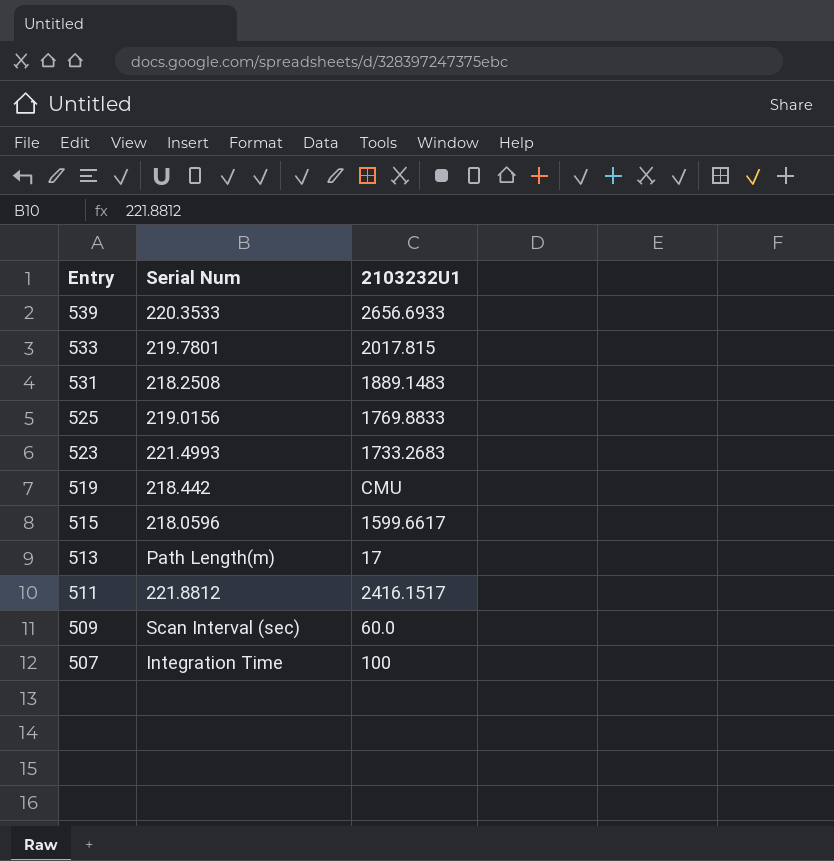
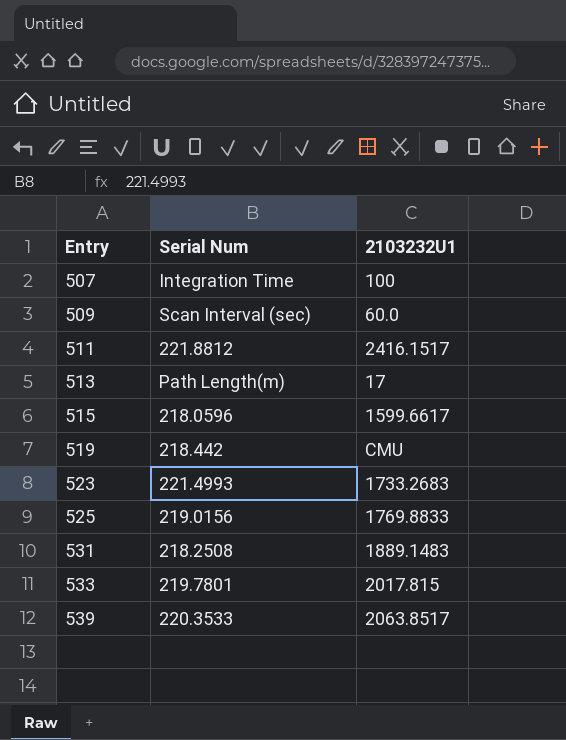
row order: Entry descending -> Entry ascending
539 | 2103232U1: 2656.6933 -> 2063.8517

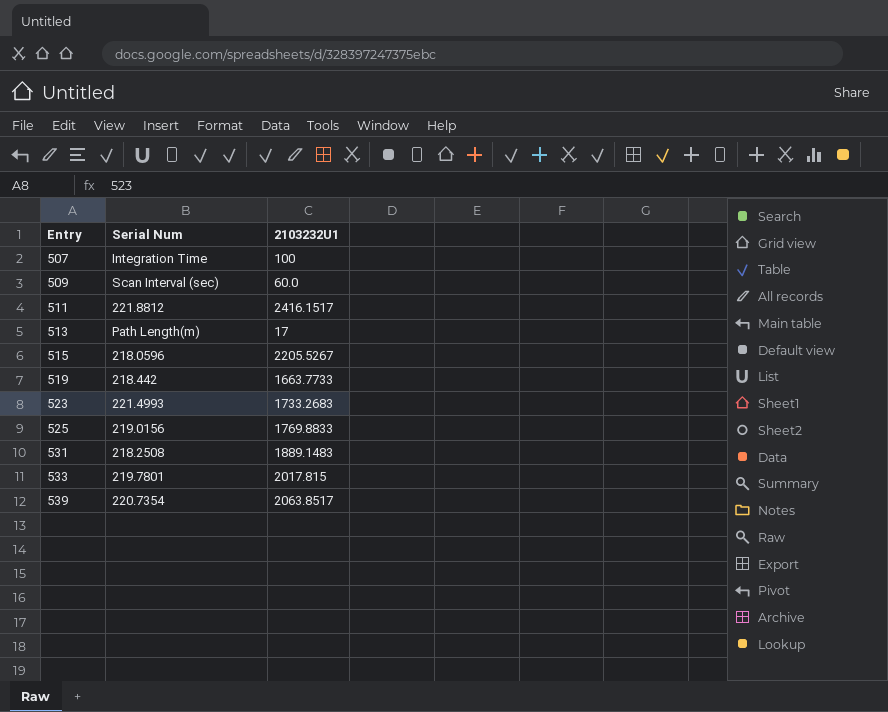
515 | 2103232U1: 1599.6617 -> 2205.5267
519 | 2103232U1: CMU -> 1663.7733
539 | Serial Num: 220.3533 -> 220.7354

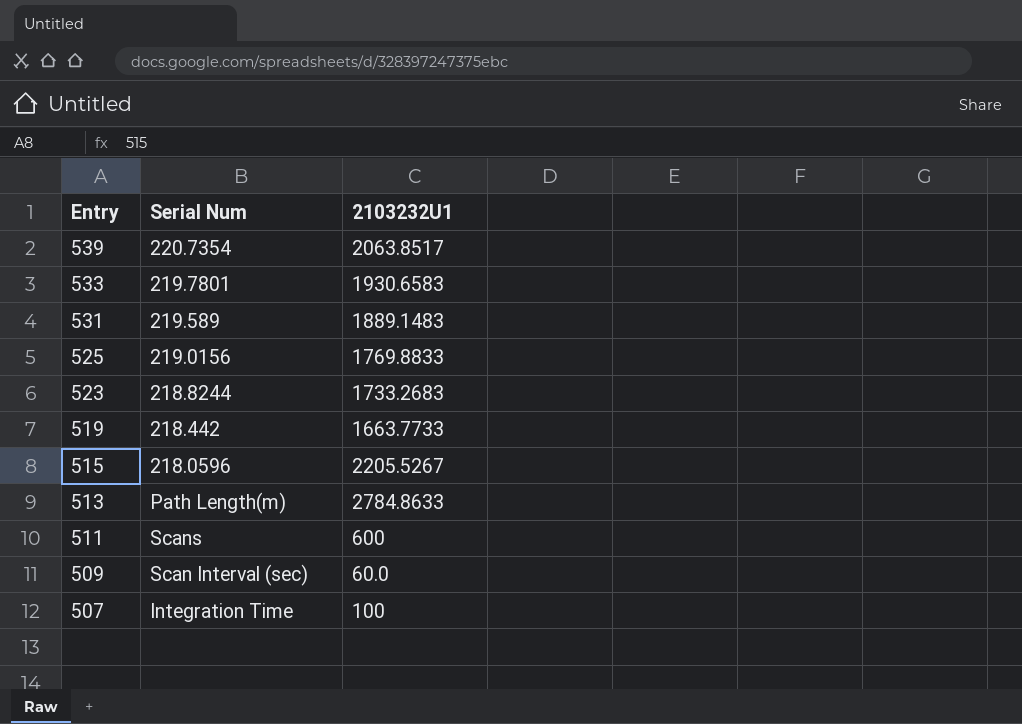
row order: Entry ascending -> Entry descending
533 | 2103232U1: 2017.815 -> 1930.6583
531 | Serial Num: 218.2508 -> 219.589
523 | Serial Num: 221.4993 -> 218.8244
513 | 2103232U1: 17 -> 2784.8633
511 | Serial Num: 221.8812 -> Scans
511 | 2103232U1: 2416.1517 -> 600

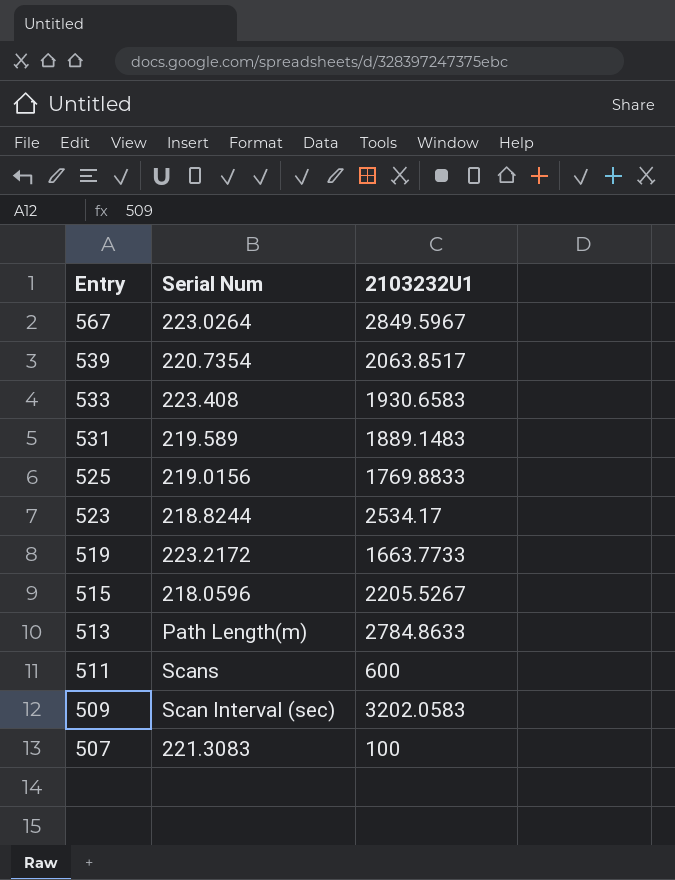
row 567: none -> 223.0264 | 2849.5967
533 | Serial Num: 219.7801 -> 223.408
523 | 2103232U1: 1733.2683 -> 2534.17
519 | Serial Num: 218.442 -> 223.2172
509 | 2103232U1: 60.0 -> 3202.0583
507 | Serial Num: Integration Time -> 221.3083

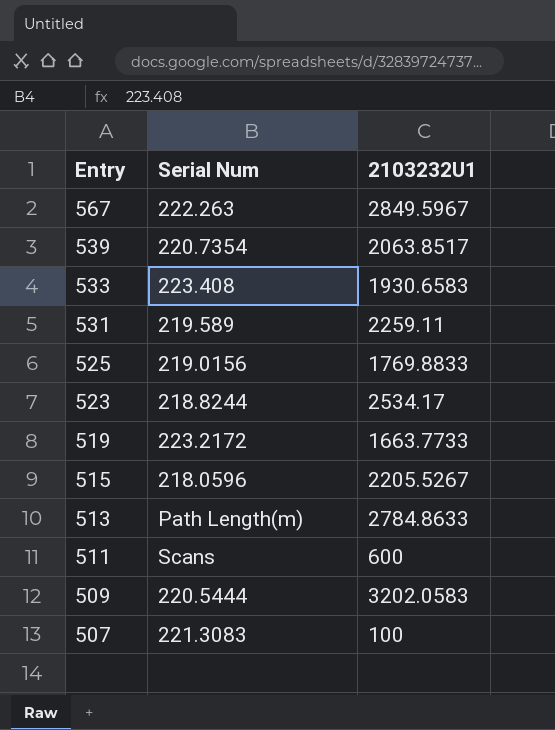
567 | Serial Num: 223.0264 -> 222.263
531 | 2103232U1: 1889.1483 -> 2259.11
509 | Serial Num: Scan Interval (sec) -> 220.5444

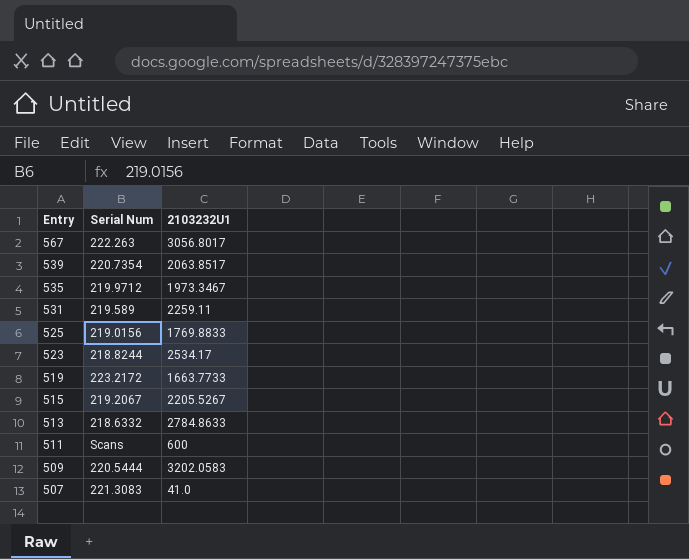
row 533: 223.408 | 1930.6583 -> none
567 | 2103232U1: 2849.5967 -> 3056.8017
row 535: none -> 219.9712 | 1973.3467
515 | Serial Num: 218.0596 -> 219.2067
513 | Serial Num: Path Length(m) -> 218.6332
507 | 2103232U1: 100 -> 41.0

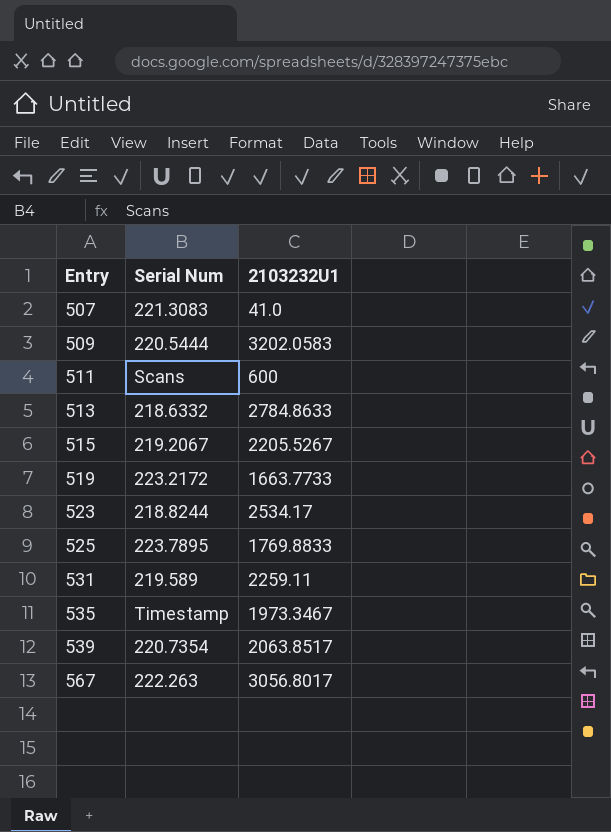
row order: Entry descending -> Entry ascending
525 | Serial Num: 219.0156 -> 223.7895
535 | Serial Num: 219.9712 -> Timestamp

